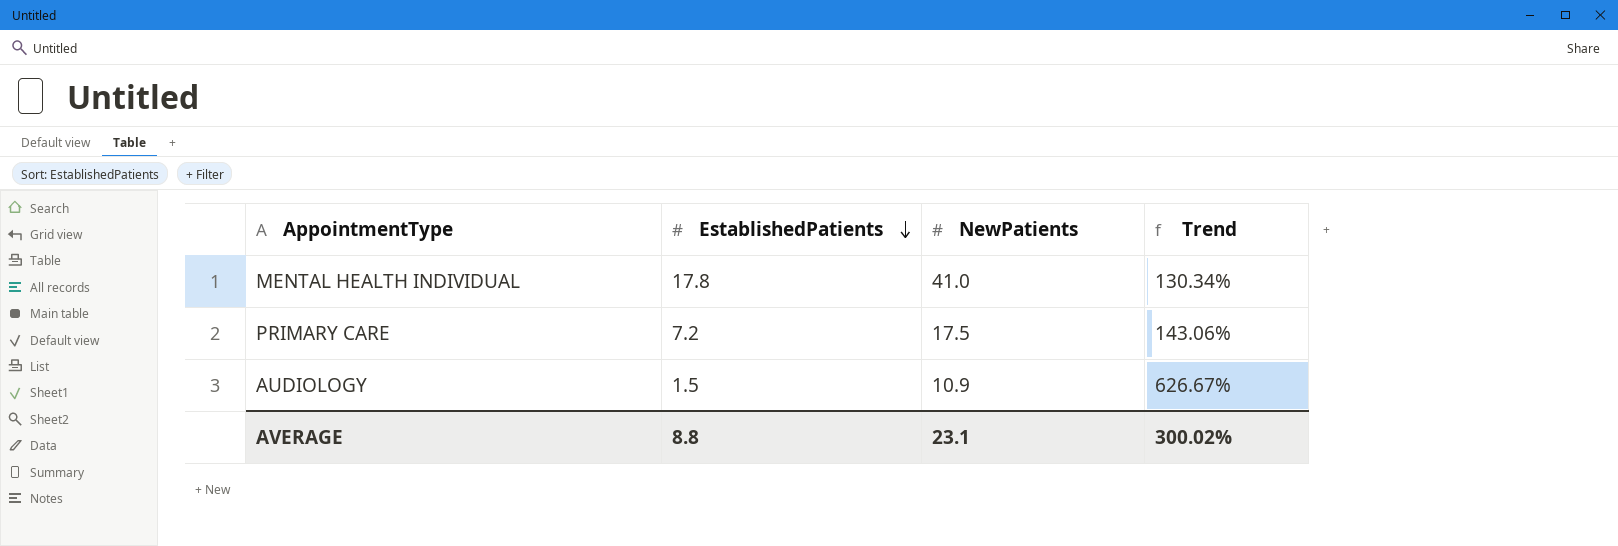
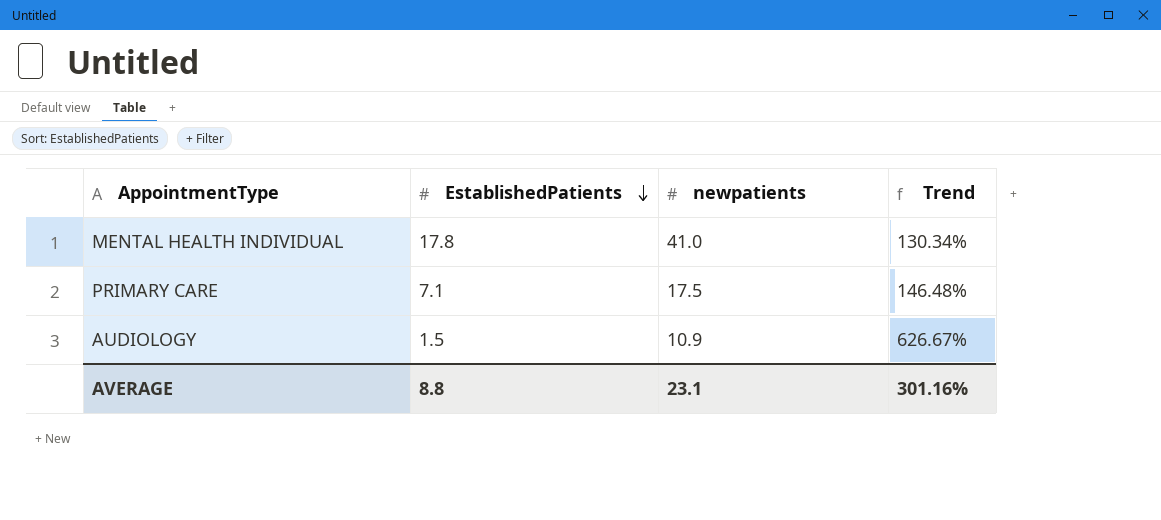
column name: NewPatients -> newpatients
PRIMARY CARE | EstablishedPatients: 7.2 -> 7.1
PRIMARY CARE | Trend: 143.06% -> 146.48%
AVERAGE | Trend: 300.02% -> 301.16%

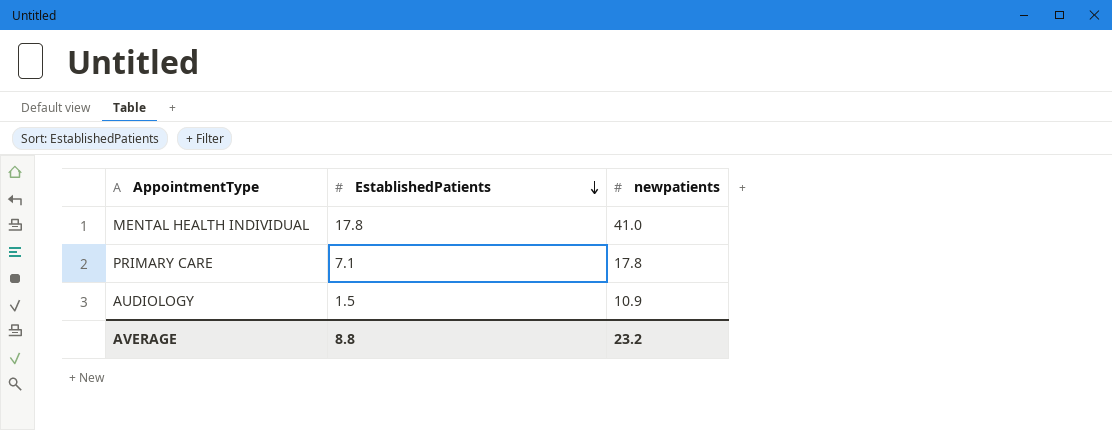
column Trend | formula: ([newpatients] - [EstablishedPatients]) / [EstablishedPatients] -> none
PRIMARY CARE | newpatients: 17.5 -> 17.8
AVERAGE | newpatients: 23.1 -> 23.2

